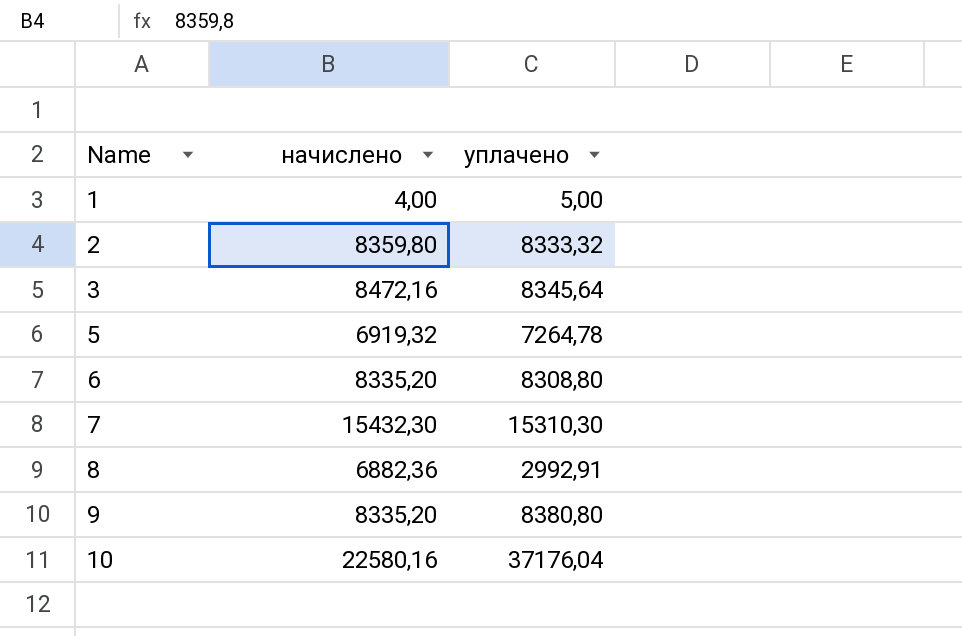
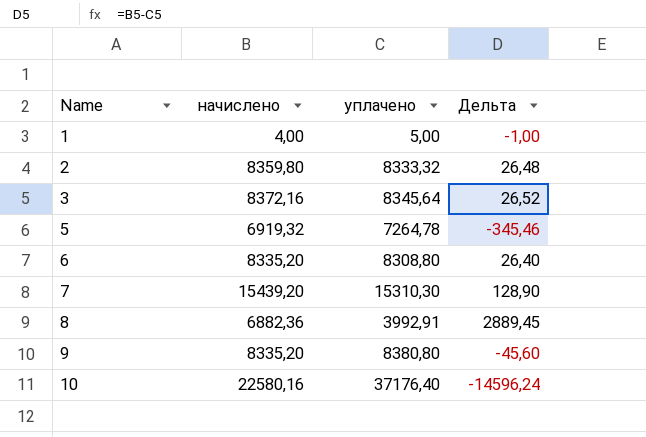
column Дельта | formula: none -> [начислено] - [уплачено]
3 | начислено: 8472,16 -> 8372,16
7 | начислено: 15432,30 -> 15439,20
8 | уплачено: 2992,91 -> 3992,91
10 | уплачено: 37176,04 -> 37176,40

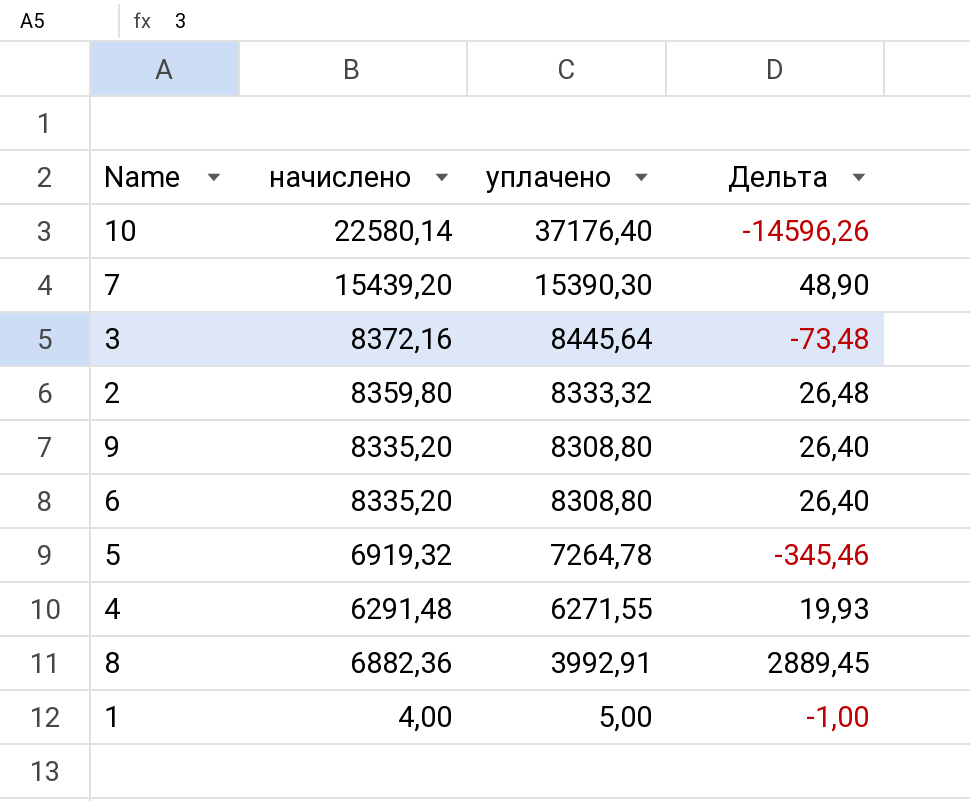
row order: Name ascending -> уплачено descending
10 | начислено: 22580,16 -> 22580,14
10 | Дельта: -14596,24 -> -14596,26
7 | уплачено: 15310,30 -> 15390,30
7 | Дельта: 128,90 -> 48,90
3 | уплачено: 8345,64 -> 8445,64
3 | Дельта: 26,52 -> -73,48
9 | уплачено: 8380,80 -> 8308,80
9 | Дельта: -45,60 -> 26,40
row 4: none -> 6291,48 | 6271,55 | 19,93

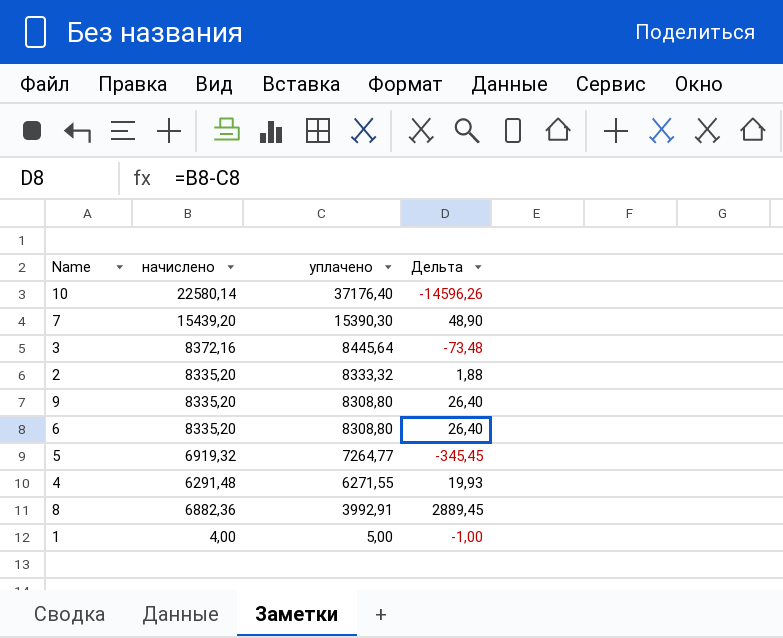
2 | начислено: 8359,80 -> 8335,20
2 | Дельта: 26,48 -> 1,88
5 | уплачено: 7264,78 -> 7264,77
5 | Дельта: -345,46 -> -345,45

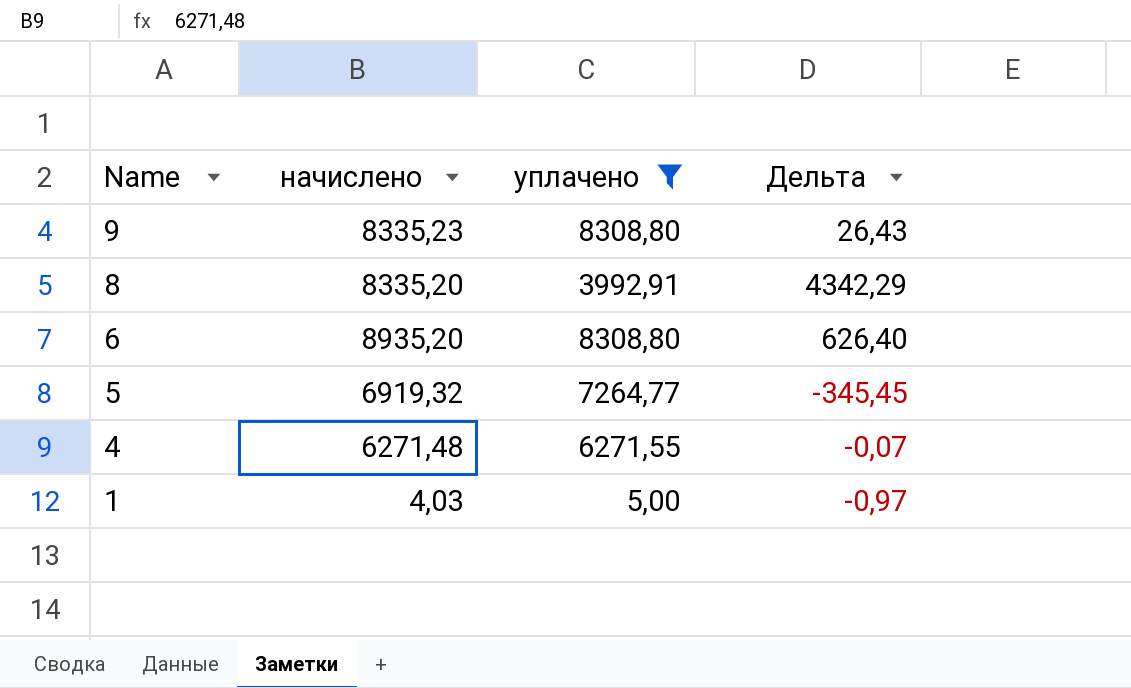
filter: none -> уплачено <= 8308,80
row order: уплачено descending -> Name descending
9 | начислено: 8335,20 -> 8335,23
9 | Дельта: 26,40 -> 26,43
8 | начислено: 6882,36 -> 8335,20
8 | Дельта: 2889,45 -> 4342,29
6 | начислено: 8335,20 -> 8935,20
6 | Дельта: 26,40 -> 626,40
4 | начислено: 6291,48 -> 6271,48
4 | Дельта: 19,93 -> -0,07
1 | начислено: 4,00 -> 4,03
1 | Дельта: -1,00 -> -0,97

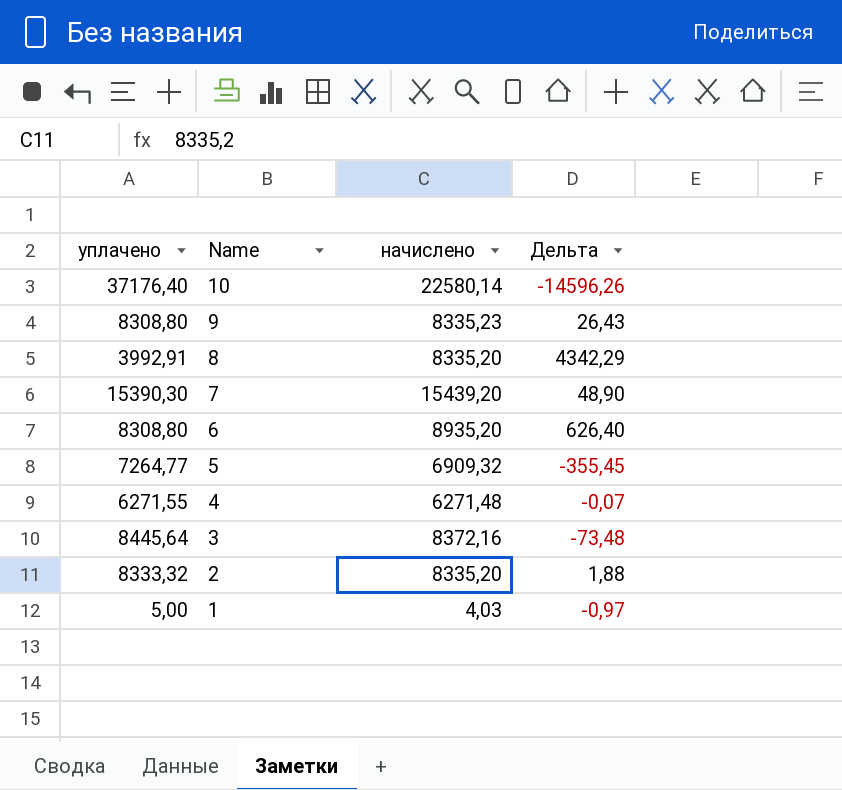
filter: уплачено <= 8308,80 -> none
column уплачено | position: 3 -> 1
5 | начислено: 6919,32 -> 6909,32
5 | Дельта: -345,45 -> -355,45

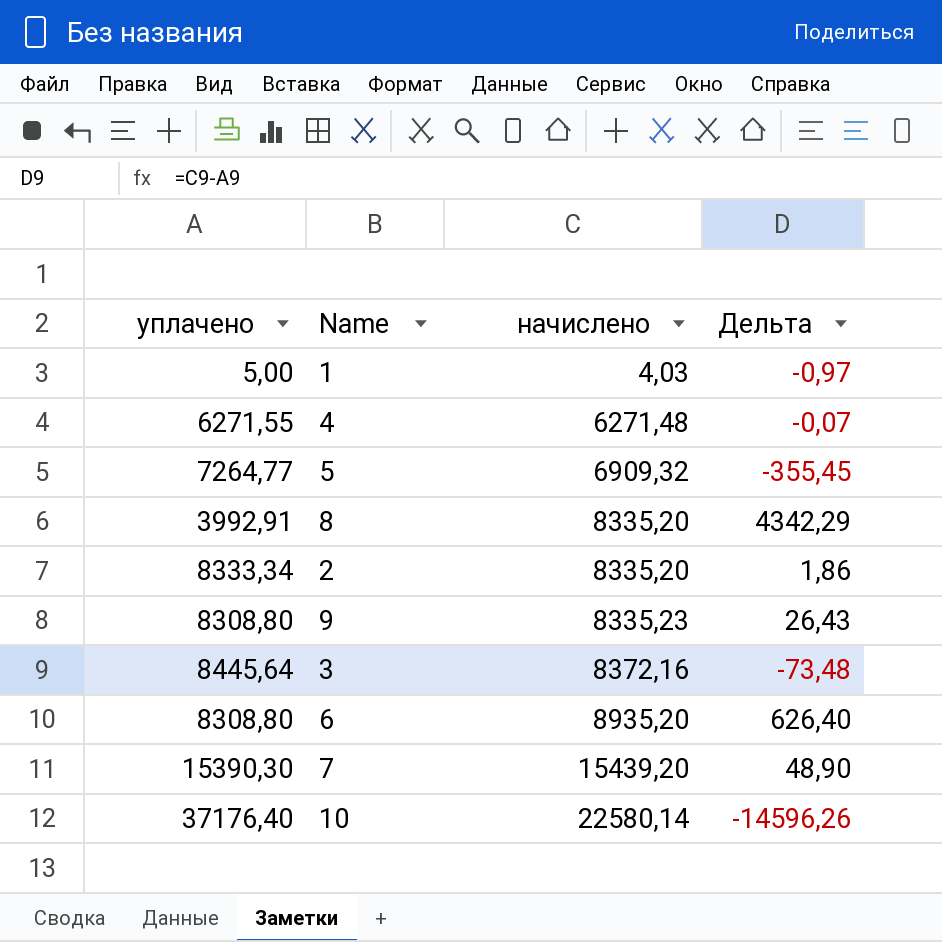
row order: Name descending -> начислено ascending
2 | уплачено: 8333,32 -> 8333,34
2 | Дельта: 1,88 -> 1,86

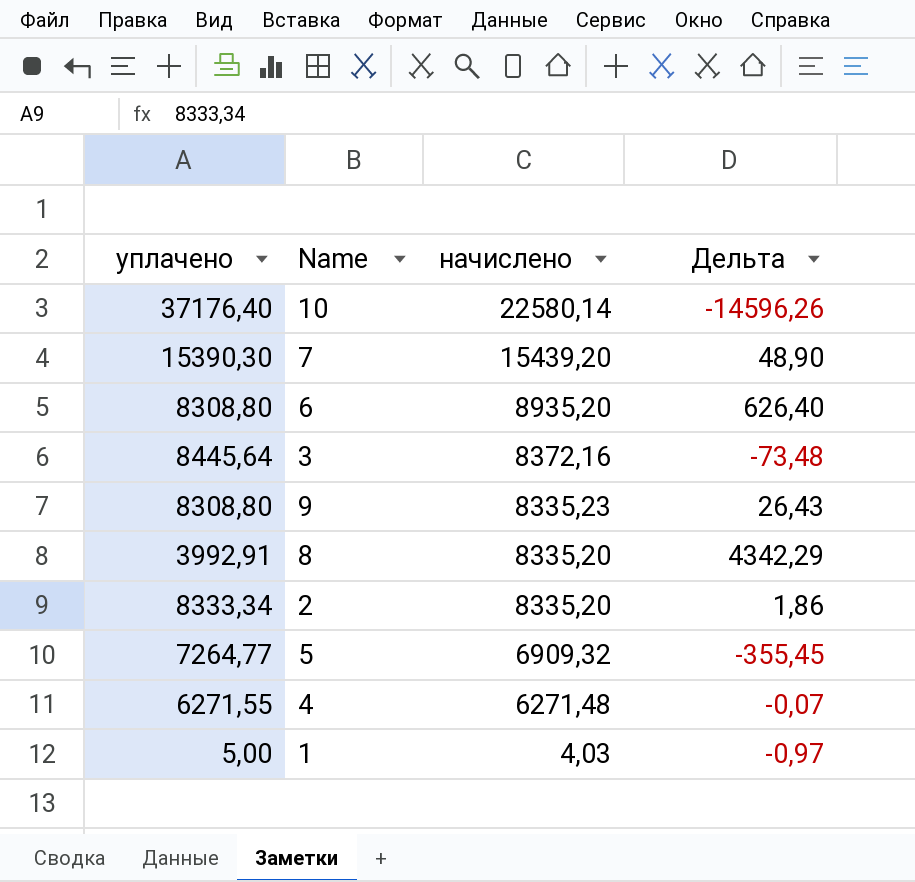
row order: начислено ascending -> начислено descending

